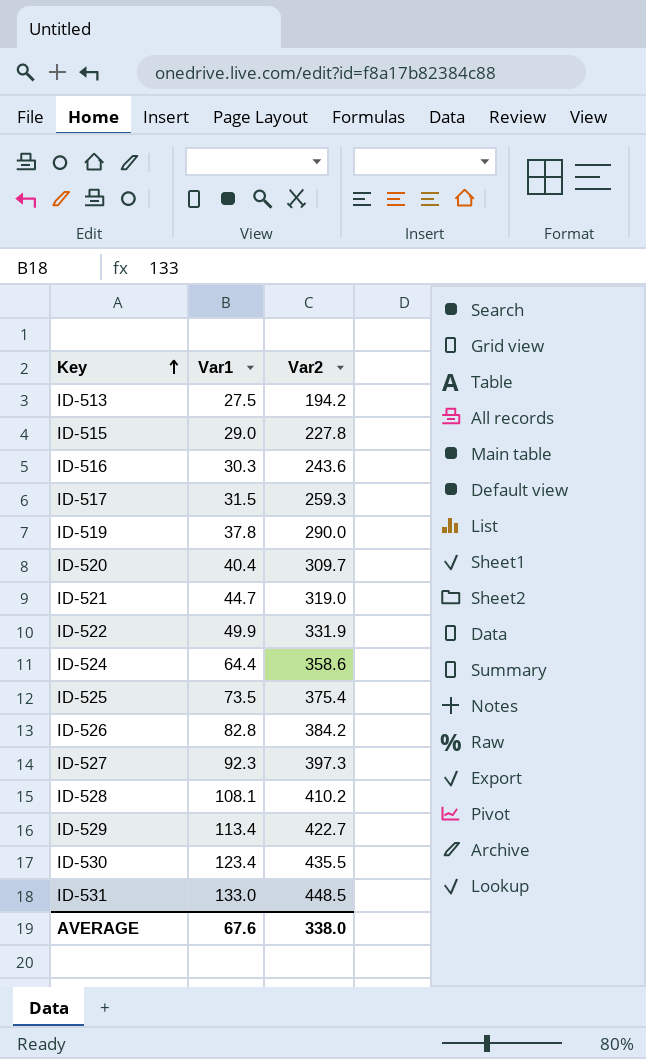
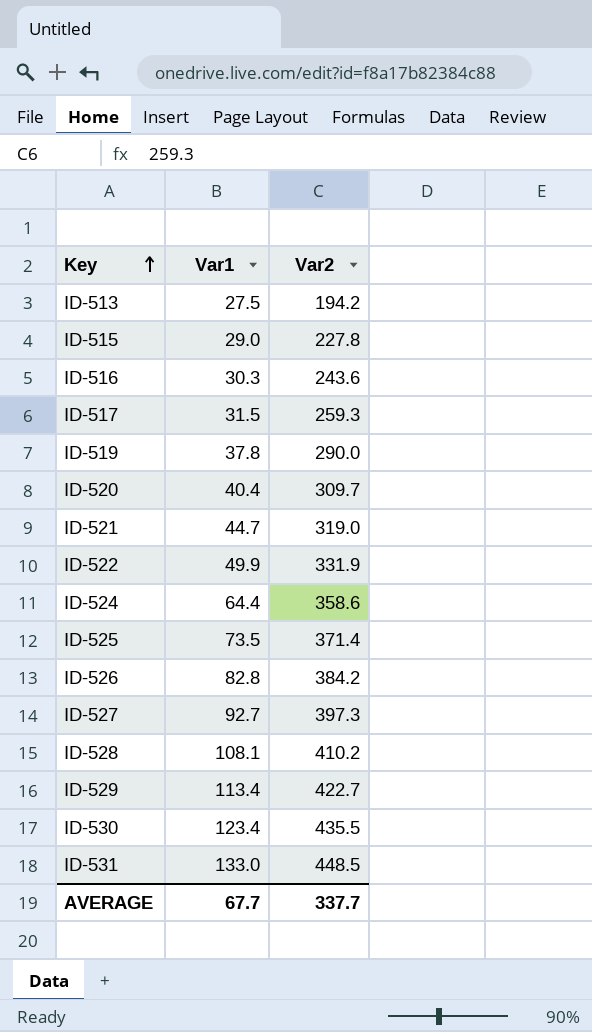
ID-525 | Var2: 375.4 -> 371.4
ID-527 | Var1: 92.3 -> 92.7
AVERAGE | Var1: 67.6 -> 67.7
AVERAGE | Var2: 338.0 -> 337.7

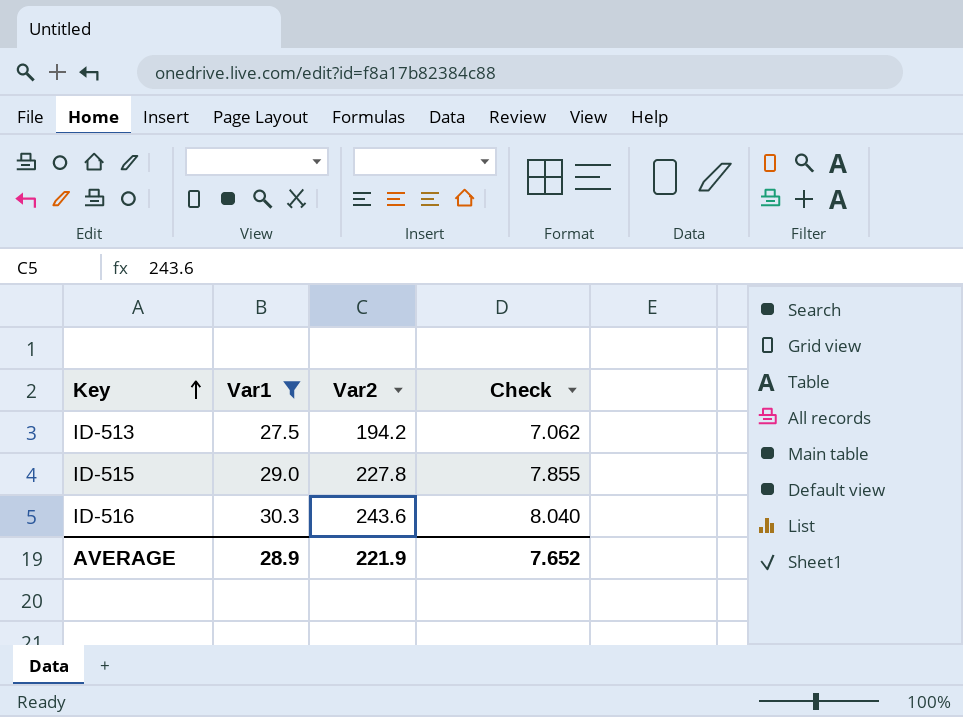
filter: none -> Var1 <= 30.3
column Check | formula: none -> [Var2] / [Var1]
AVERAGE | Var1: 67.7 -> 28.9
AVERAGE | Var2: 337.7 -> 221.9

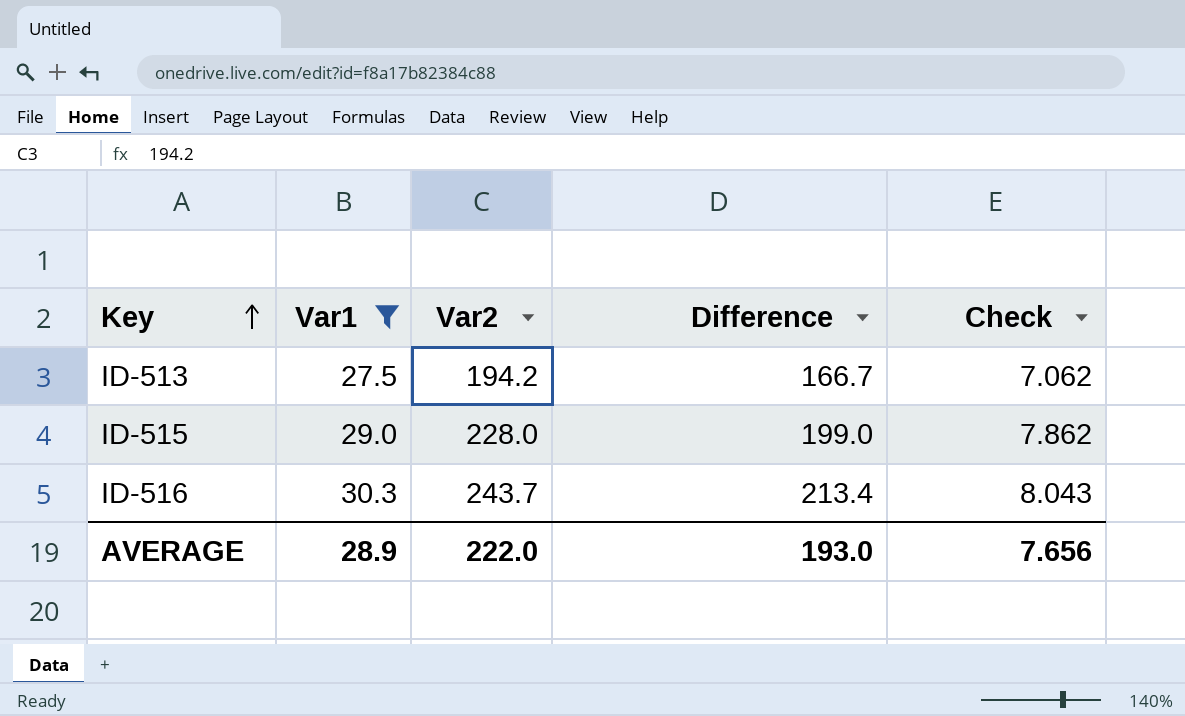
column Difference | formula: none -> [Var2] - [Var1]
ID-515 | Var2: 227.8 -> 228.0
ID-515 | Check: 7.855 -> 7.862
ID-516 | Var2: 243.6 -> 243.7
ID-516 | Check: 8.040 -> 8.043
AVERAGE | Var2: 221.9 -> 222.0
AVERAGE | Check: 7.652 -> 7.656

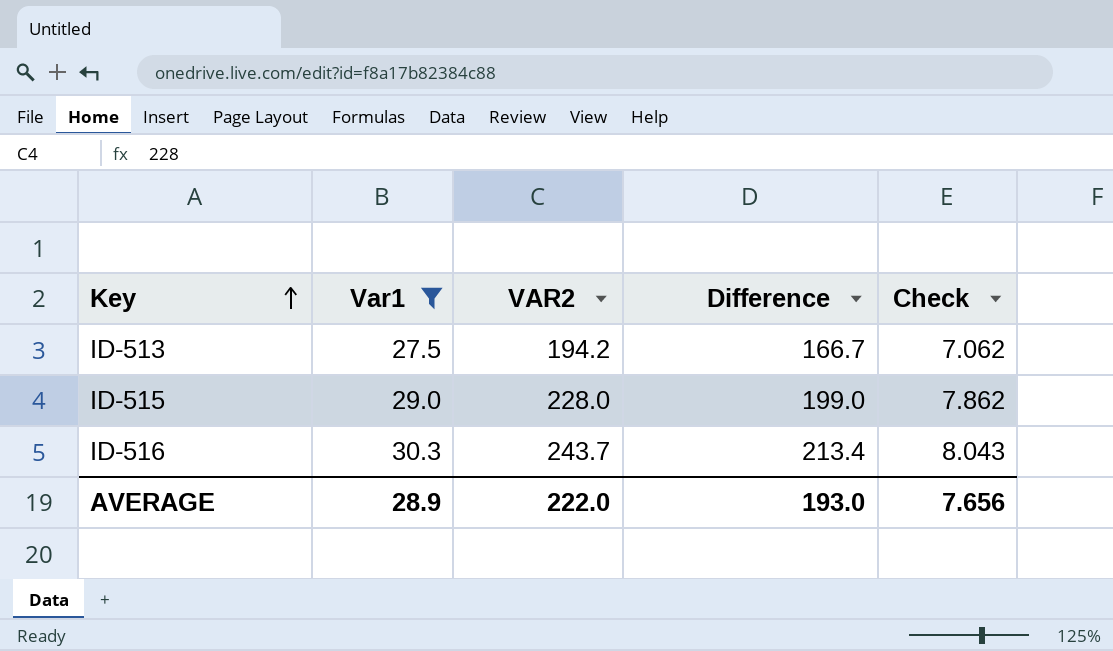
column name: Var2 -> VAR2

